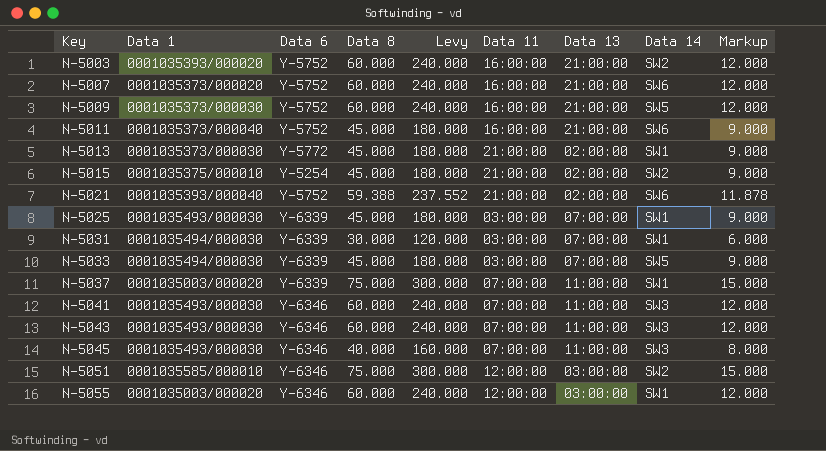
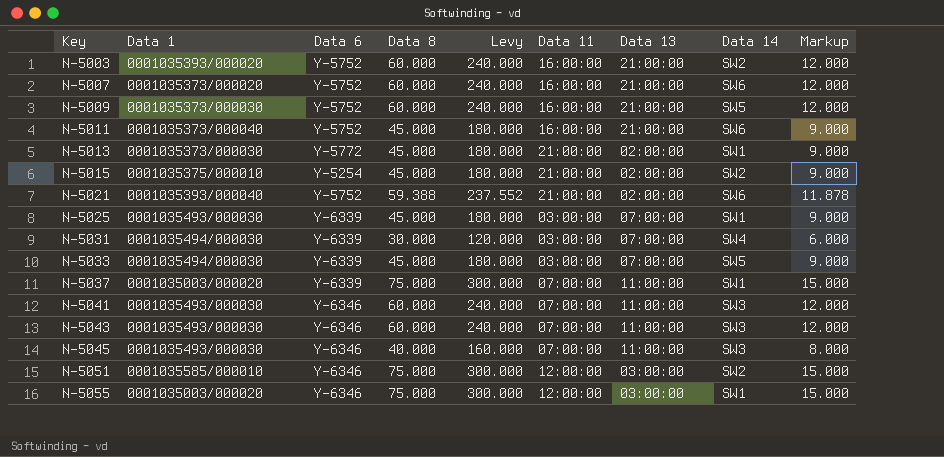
N-5031 | Data 14: SW1 -> SW4
N-5055 | Data 8: 60.000 -> 75.000
N-5055 | Levy: 240.000 -> 300.000
N-5055 | Markup: 12.000 -> 15.000

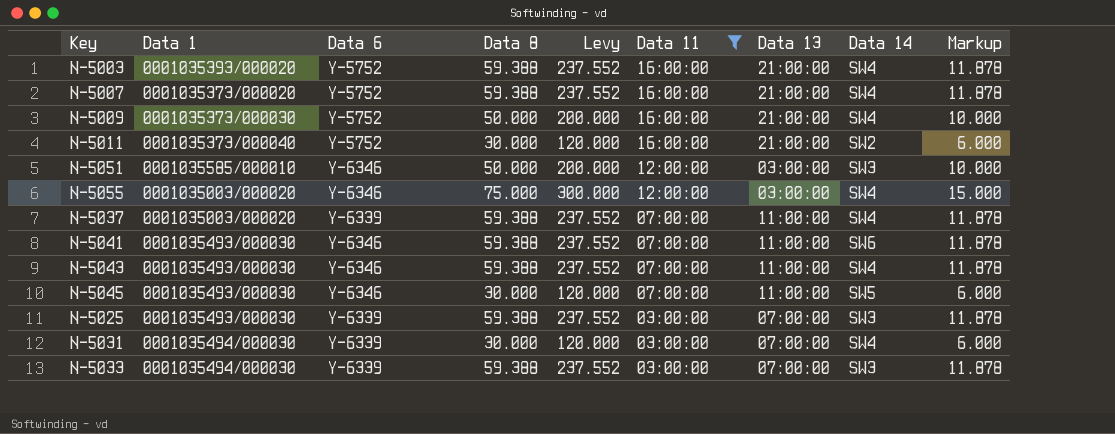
filter: none -> Data 11 != 21:00:00
row order: Key ascending -> Data 11 descending
N-5003 | Data 8: 60.000 -> 59.388
N-5003 | Levy: 240.000 -> 237.552
N-5003 | Data 14: SW2 -> SW4
N-5003 | Markup: 12.000 -> 11.878
N-5007 | Data 8: 60.000 -> 59.388
N-5007 | Levy: 240.000 -> 237.552
N-5007 | Data 14: SW6 -> SW4
N-5007 | Markup: 12.000 -> 11.878
N-5009 | Data 8: 60.000 -> 50.000
N-5009 | Levy: 240.000 -> 200.000
N-5009 | Data 14: SW5 -> SW4
N-5009 | Markup: 12.000 -> 10.000
N-5011 | Data 8: 45.000 -> 30.000
N-5011 | Levy: 180.000 -> 120.000
N-5011 | Data 14: SW6 -> SW2
N-5011 | Markup: 9.000 -> 6.000
N-5051 | Data 8: 75.000 -> 50.000
N-5051 | Levy: 300.000 -> 200.000
N-5051 | Data 14: SW2 -> SW3
N-5051 | Markup: 15.000 -> 10.000
N-5055 | Data 14: SW1 -> SW4
N-5037 | Data 8: 75.000 -> 59.388
N-5037 | Levy: 300.000 -> 237.552
N-5037 | Data 14: SW1 -> SW4
N-5037 | Markup: 15.000 -> 11.878
N-5041 | Data 8: 60.000 -> 59.388
N-5041 | Levy: 240.000 -> 237.552
N-5041 | Data 14: SW3 -> SW6
N-5041 | Markup: 12.000 -> 11.878
N-5043 | Data 8: 60.000 -> 59.388
N-5043 | Levy: 240.000 -> 237.552
N-5043 | Data 14: SW3 -> SW4
N-5043 | Markup: 12.000 -> 11.878
N-5045 | Data 8: 40.000 -> 30.000
N-5045 | Levy: 160.000 -> 120.000
N-5045 | Data 14: SW3 -> SW5
N-5045 | Markup: 8.000 -> 6.000
N-5025 | Data 8: 45.000 -> 59.388
N-5025 | Levy: 180.000 -> 237.552
N-5025 | Data 14: SW1 -> SW3
N-5025 | Markup: 9.000 -> 11.878
N-5033 | Data 8: 45.000 -> 59.388
N-5033 | Levy: 180.000 -> 237.552
N-5033 | Data 14: SW5 -> SW3
N-5033 | Markup: 9.000 -> 11.878

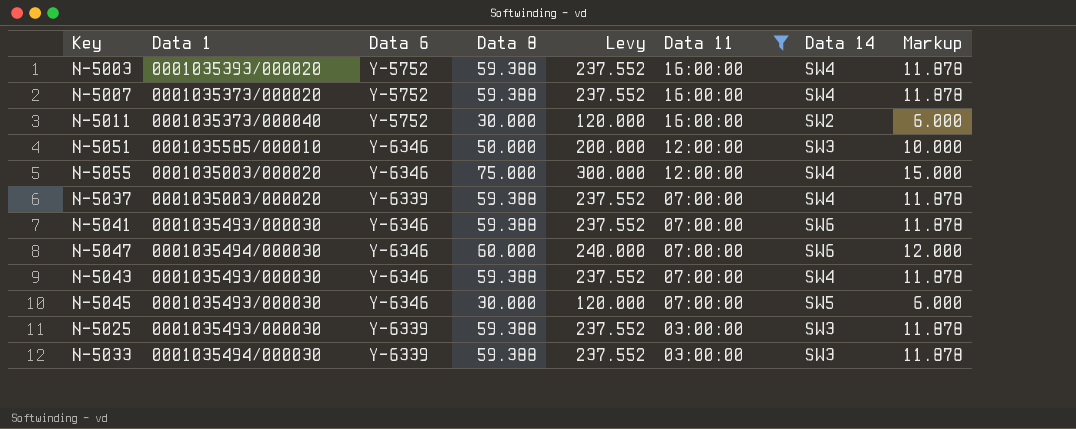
column Data 13 | position: 7 -> none
row N-5009: 0001035373/000030 | Y-5752 | 50.000 | 200.000 | 16:00:00 | 21:00:00 | SW4 | 10.000 -> none
row N-5031: 0001035494/000030 | Y-6339 | 30.000 | 120.000 | 03:00:00 | 07:00:00 | SW4 | 6.000 -> none
row N-5047: none -> 0001035494/000030 | Y-6346 | 60.000 | 240.000 | 07:00:00 | SW6 | 12.000

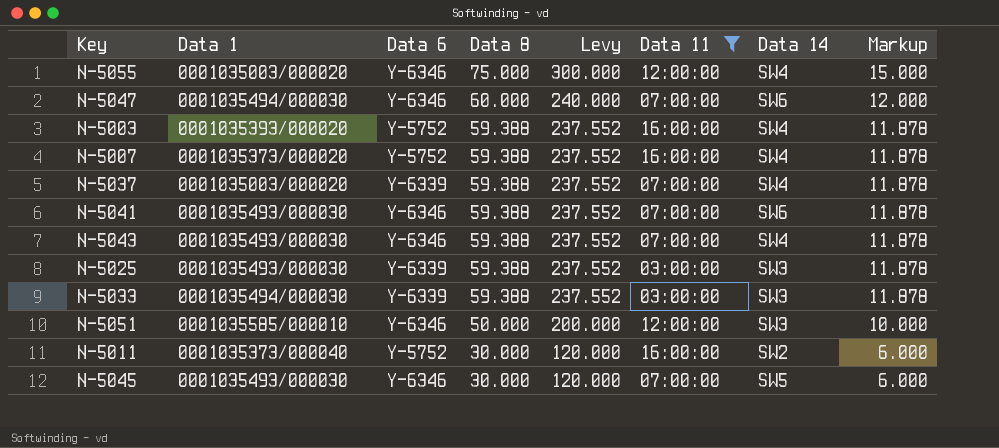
row order: Data 11 descending -> Data 8 descending

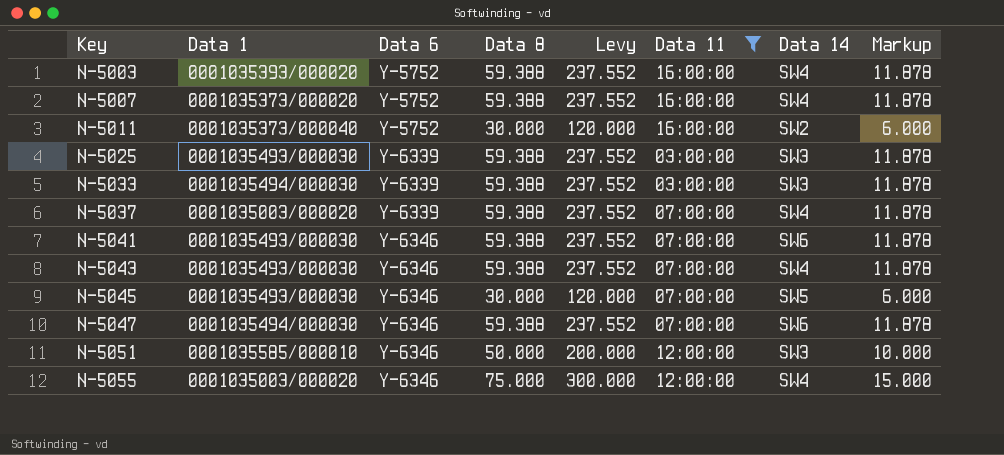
row order: Data 8 descending -> Key ascending
N-5047 | Data 8: 60.000 -> 59.388
N-5047 | Levy: 240.000 -> 237.552
N-5047 | Markup: 12.000 -> 11.878

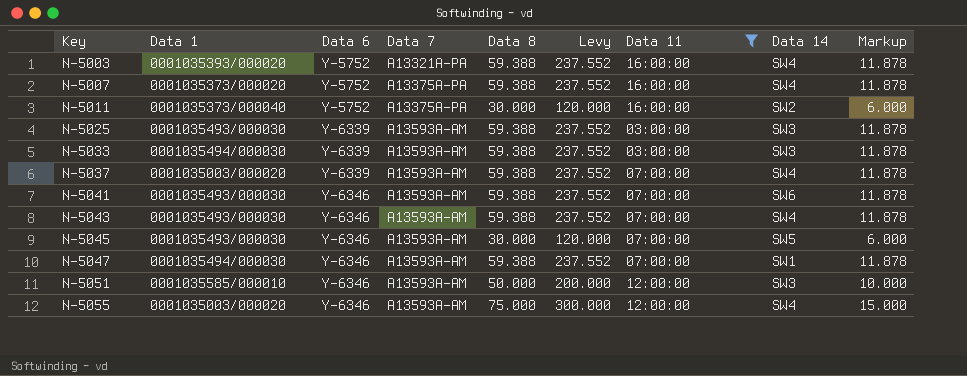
column Data 7 | position: none -> 4
N-5047 | Data 14: SW6 -> SW1

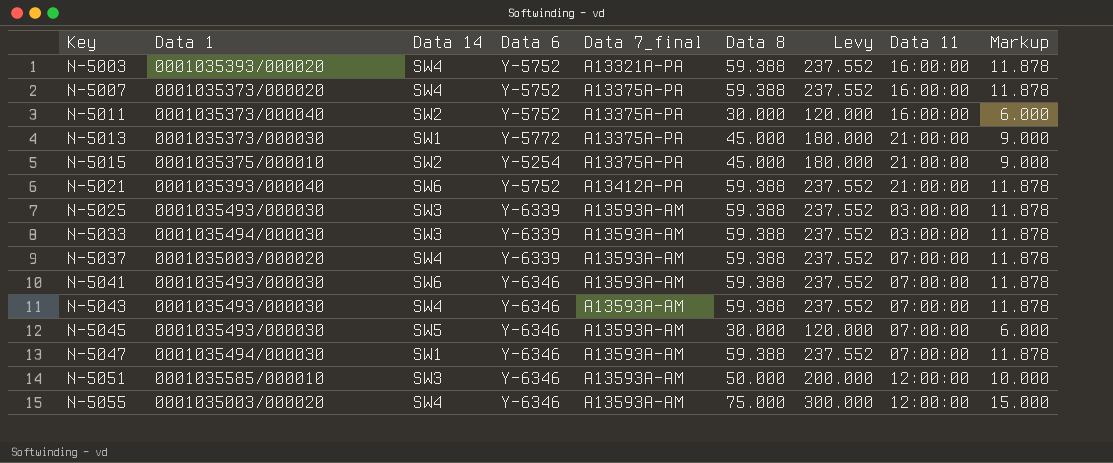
filter: Data 11 != 21:00:00 -> none
column Data 14 | position: 8 -> 3
column name: Data 7 -> Data 7_final

